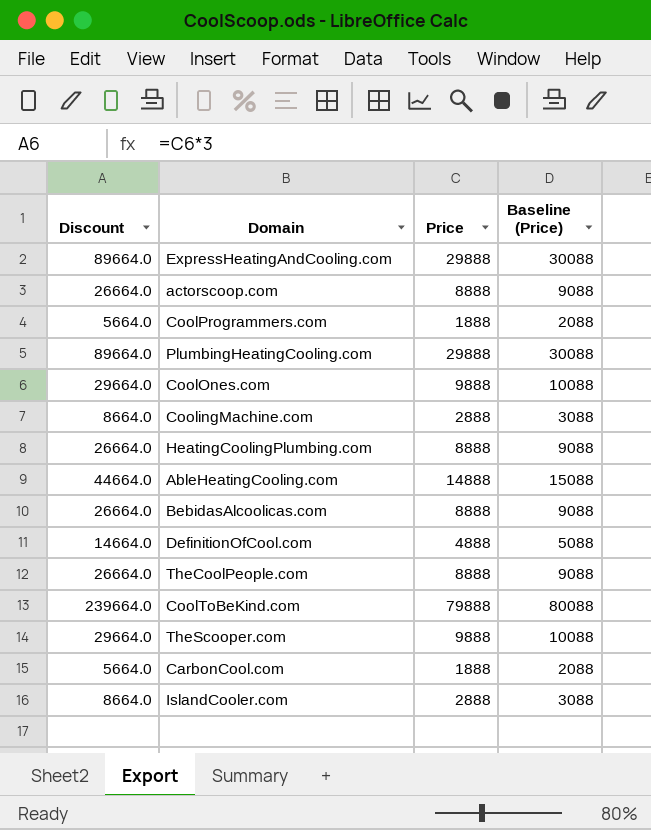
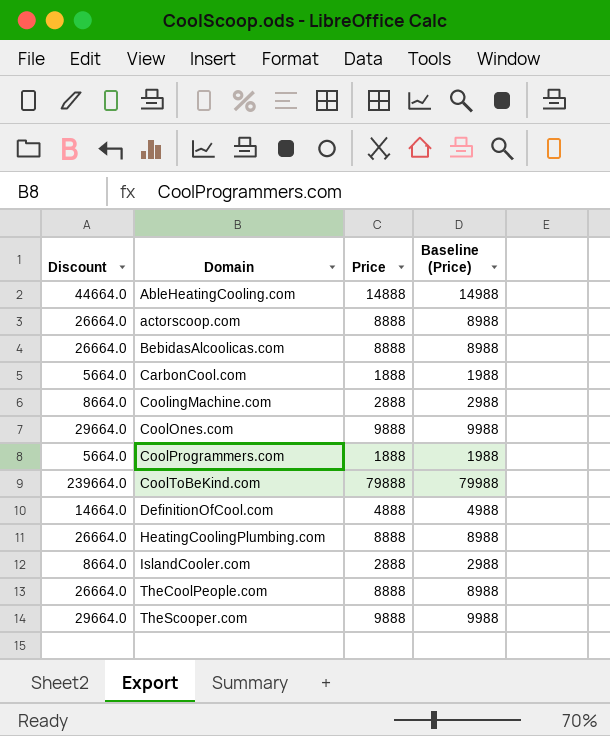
row order: none -> Domain ascending
column Baseline (Price) | formula: [Price] + 200 -> [Price] + 100
row ExpressHeatingAndCooling.com: 89664.0 | 29888 | 30088 -> none
row PlumbingHeatingCooling.com: 89664.0 | 29888 | 30088 -> none

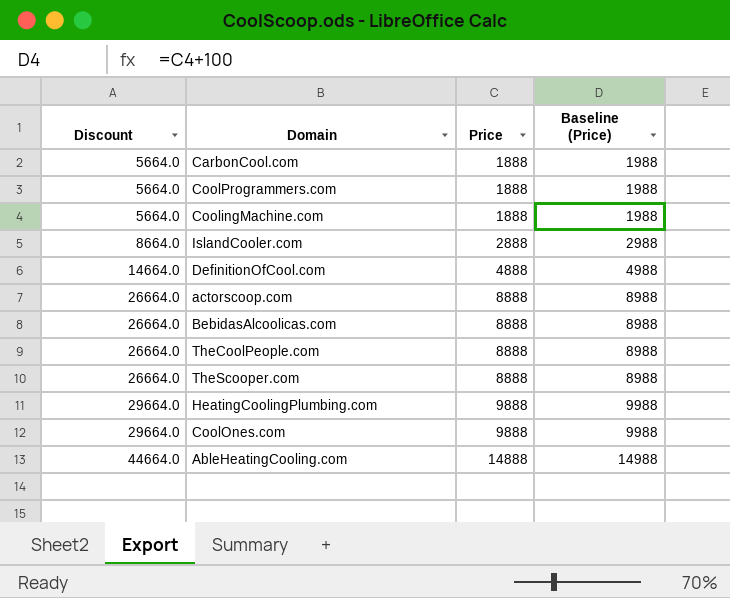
row order: Domain ascending -> Discount ascending
row CoolToBeKind.com: 239664.0 | 79888 | 79988 -> none
CoolingMachine.com | Discount: 8664.0 -> 5664.0
CoolingMachine.com | Price: 2888 -> 1888
CoolingMachine.com | Baseline (Price): 2988 -> 1988
TheScooper.com | Discount: 29664.0 -> 26664.0
TheScooper.com | Price: 9888 -> 8888
TheScooper.com | Baseline (Price): 9988 -> 8988
HeatingCoolingPlumbing.com | Discount: 26664.0 -> 29664.0
HeatingCoolingPlumbing.com | Price: 8888 -> 9888
HeatingCoolingPlumbing.com | Baseline (Price): 8988 -> 9988

